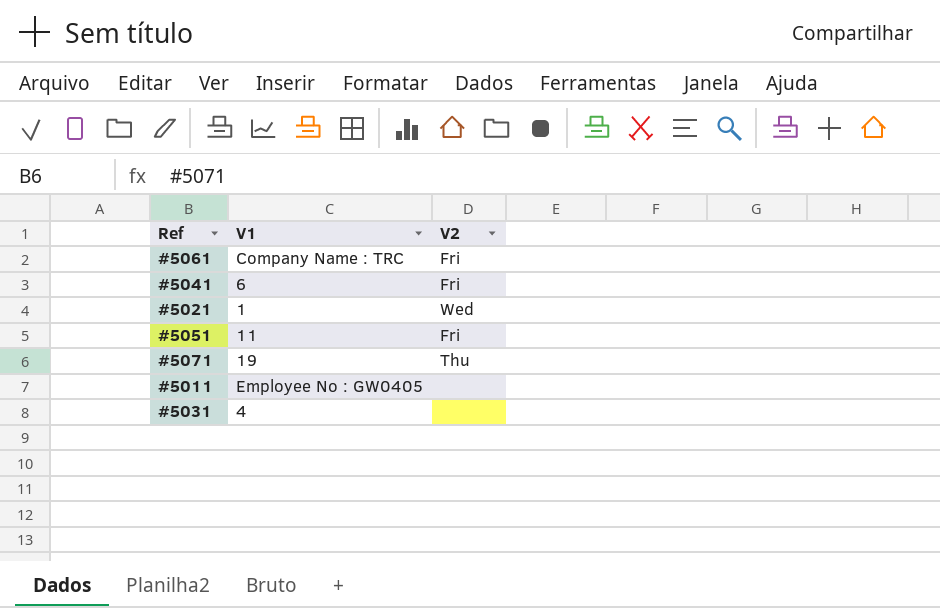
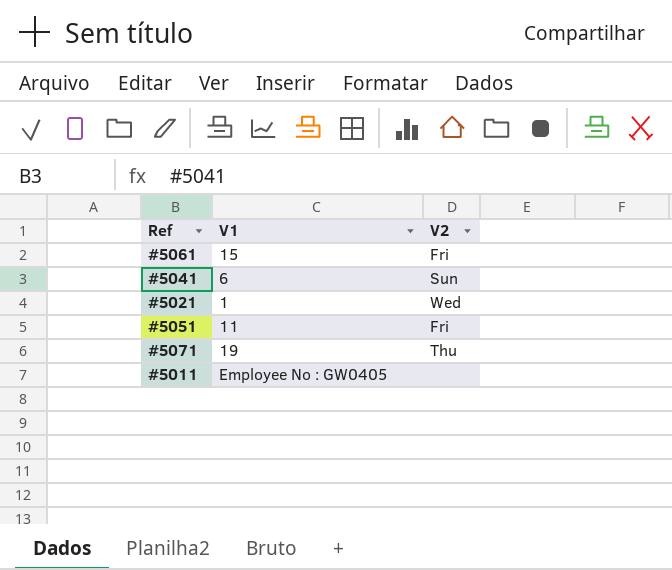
row #5031: 4 | none -> none
#5061 | V1: Company Name : TRC -> 15
#5041 | V2: Fri -> Sun

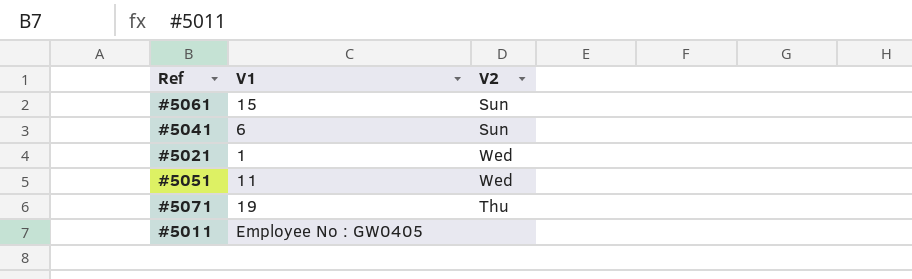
#5061 | V2: Fri -> Sun
#5051 | V2: Fri -> Wed

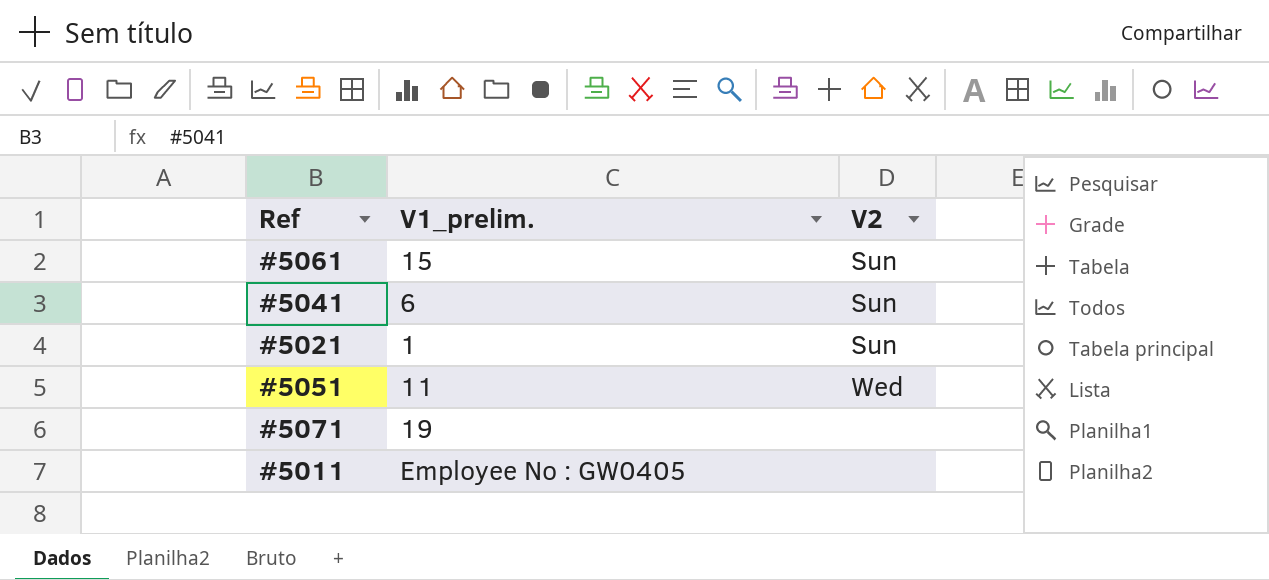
column name: V1 -> V1_prelim.
#5021 | V2: Wed -> Sun
#5071 | V2: Thu -> none

